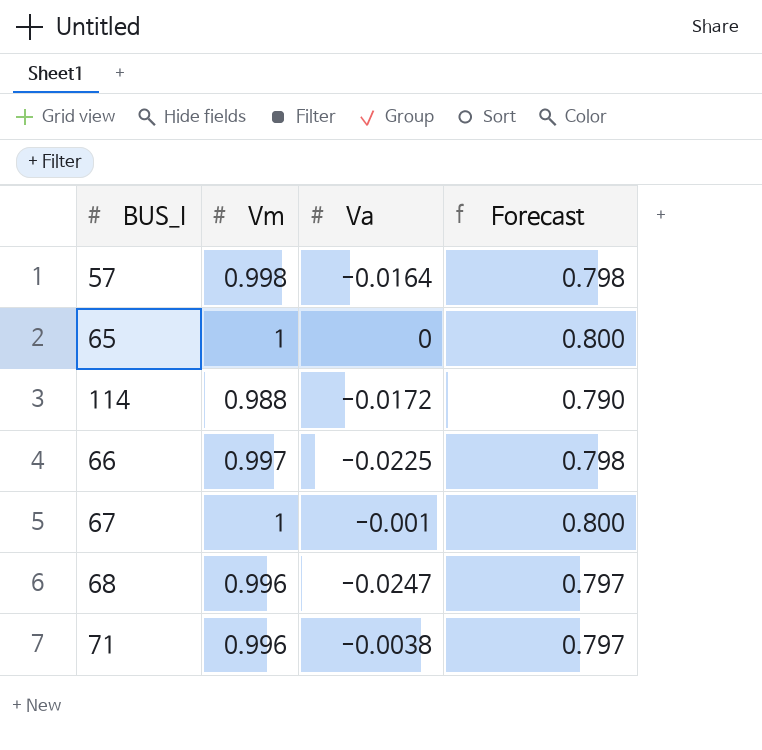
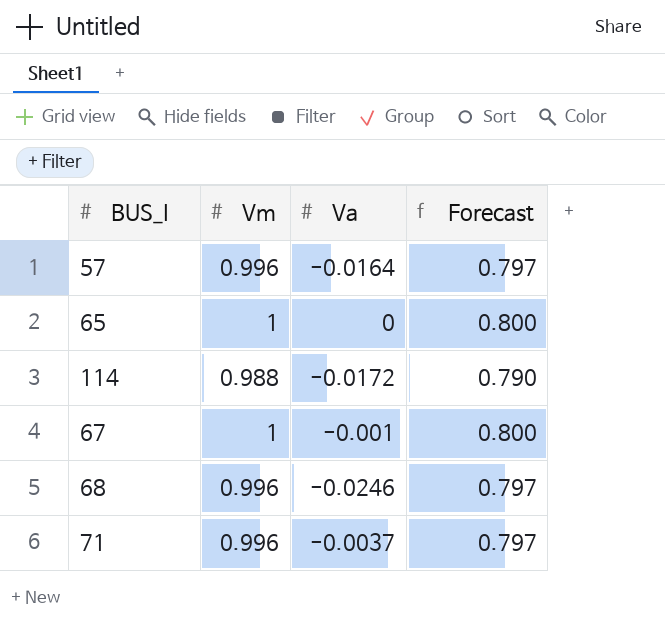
row 66: 0.997 | -0.0225 | 0.798 -> none
57 | Vm: 0.998 -> 0.996
57 | Forecast: 0.798 -> 0.797
68 | Va: -0.0247 -> -0.0246
71 | Va: -0.0038 -> -0.0037

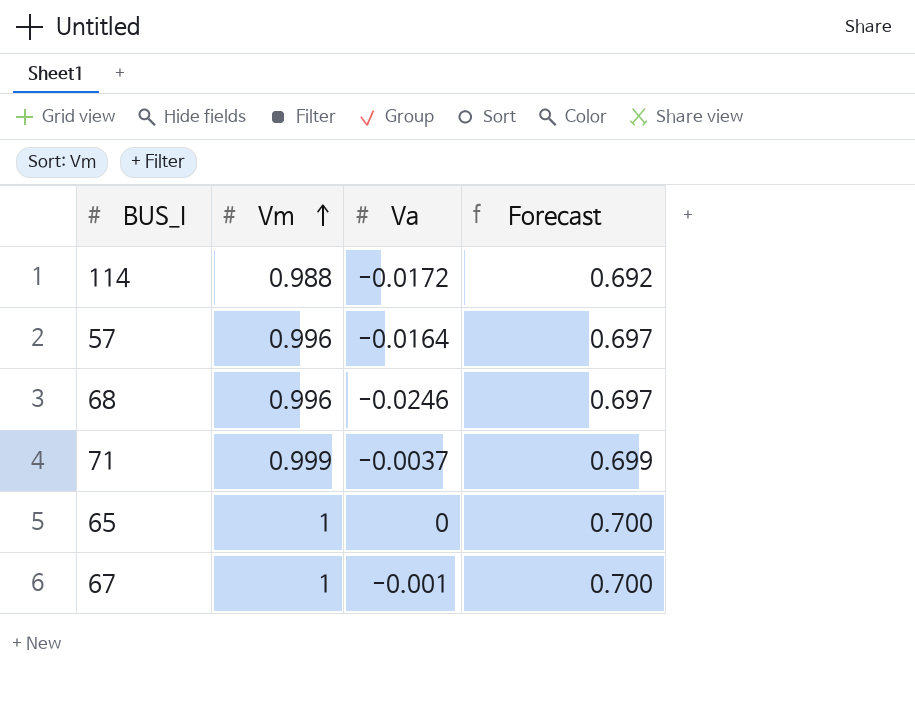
row order: none -> Vm ascending
column Forecast | formula: [Vm] * 0.8 -> [Vm] * 0.7
71 | Vm: 0.996 -> 0.999

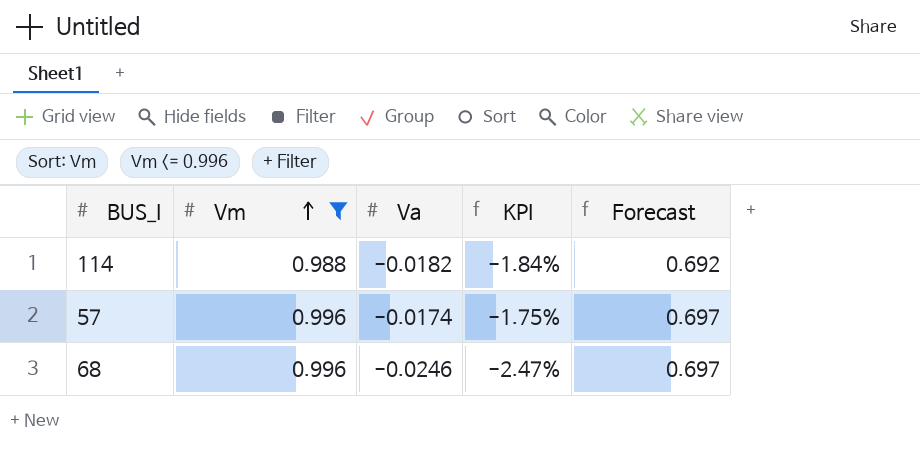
filter: none -> Vm <= 0.996
column KPI | formula: none -> [Va] / [Vm]
114 | Va: -0.0172 -> -0.0182
57 | Va: -0.0164 -> -0.0174

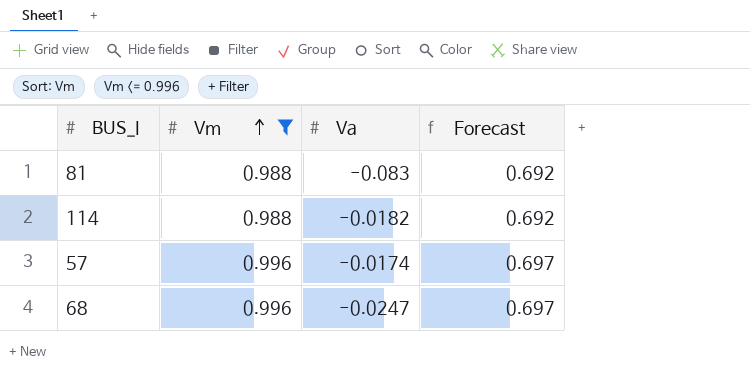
column KPI | formula: [Va] / [Vm] -> none
row 81: none -> 0.988 | -0.083 | 0.692
68 | Va: -0.0246 -> -0.0247

